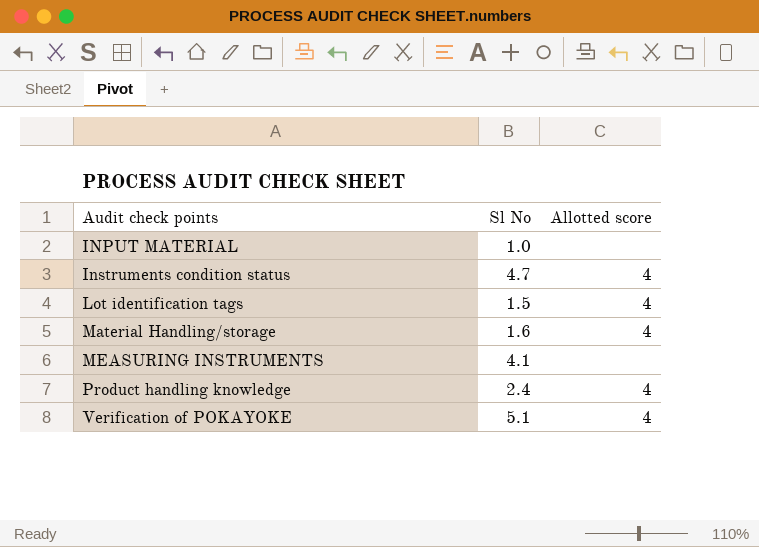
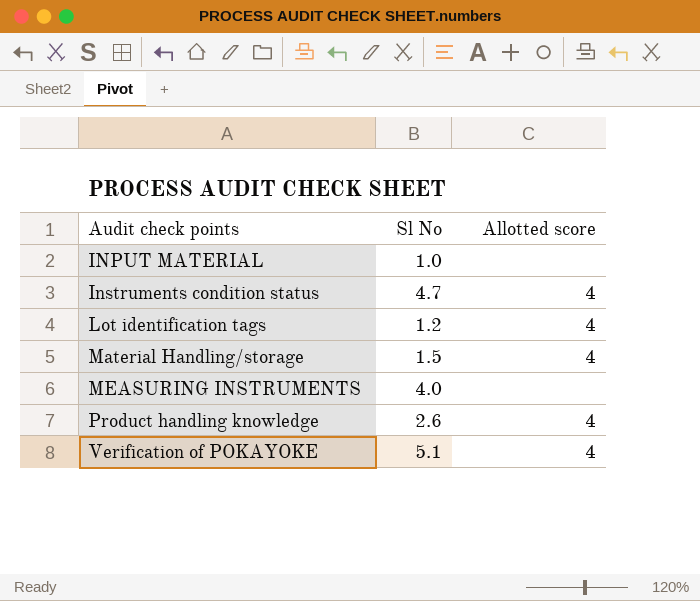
Lot identification tags | Sl No: 1.5 -> 1.2
Material Handling/storage | Sl No: 1.6 -> 1.5
MEASURING INSTRUMENTS | Sl No: 4.1 -> 4.0
Product handling knowledge | Sl No: 2.4 -> 2.6

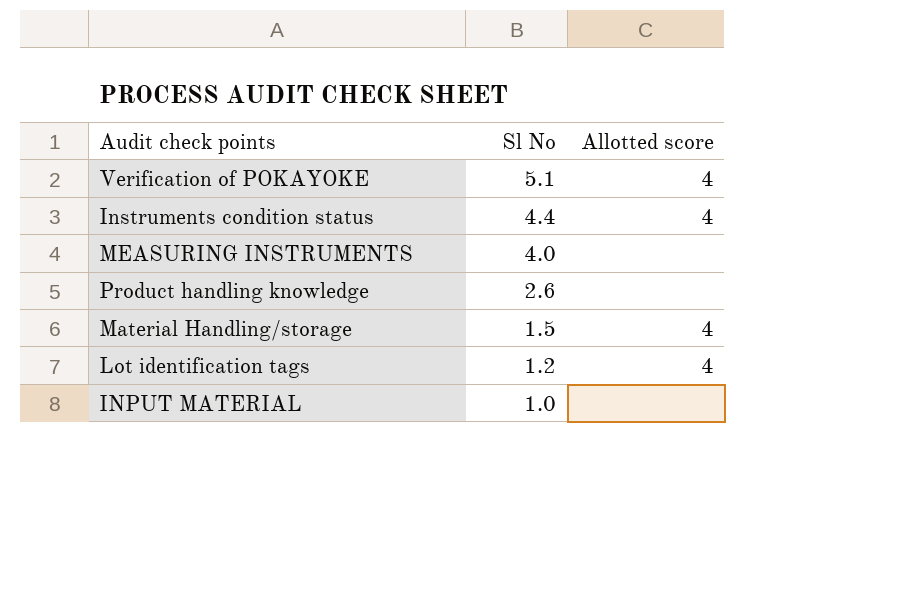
row order: Audit check points ascending -> Sl No descending
Instruments condition status | Sl No: 4.7 -> 4.4
Product handling knowledge | Allotted score: 4 -> none

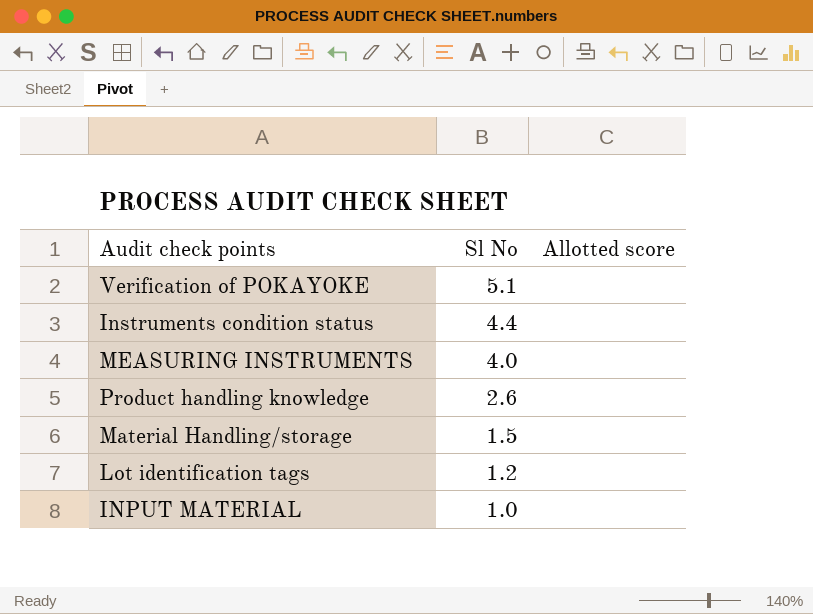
Verification of POKAYOKE | Allotted score: 4 -> none
Instruments condition status | Allotted score: 4 -> none
Material Handling/storage | Allotted score: 4 -> none
Lot identification tags | Allotted score: 4 -> none

